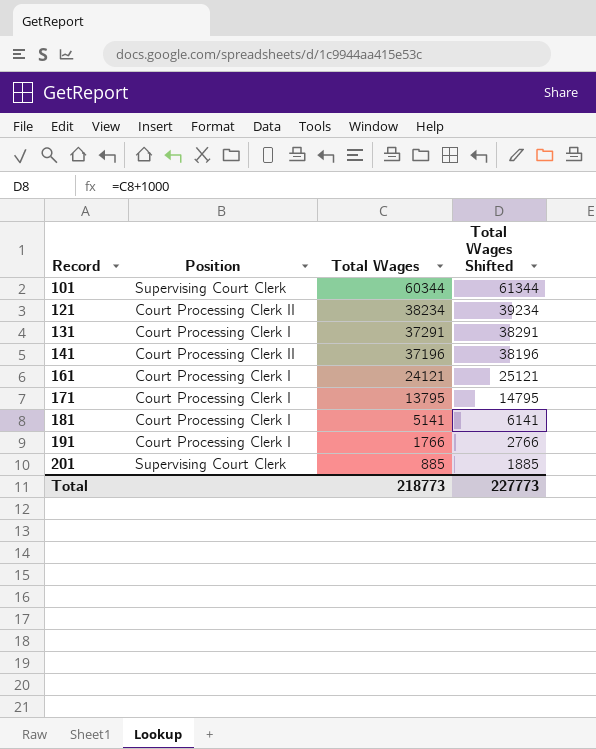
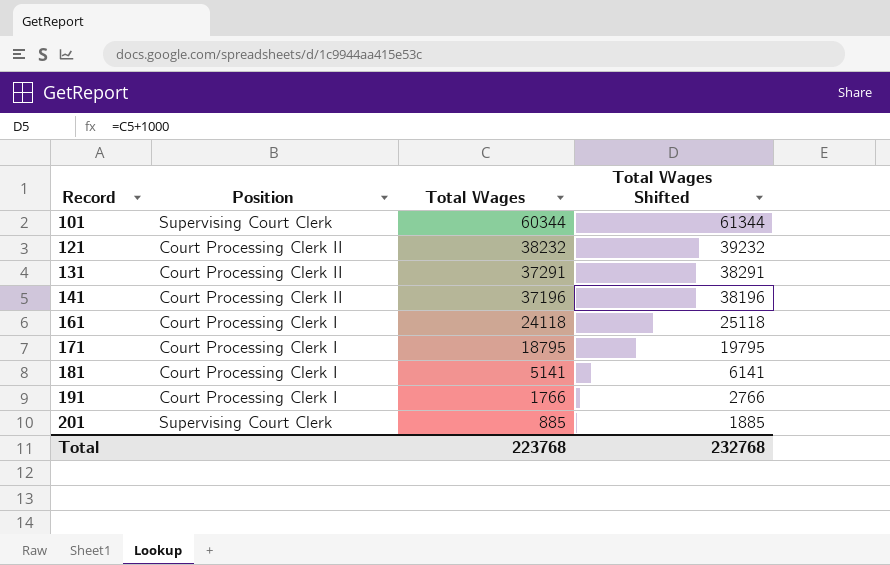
121 | Total Wages: 38234 -> 38232
121 | Total Wages Shifted: 39234 -> 39232
131 | Position: Court Processing Clerk I -> Court Processing Clerk II
161 | Total Wages: 24121 -> 24118
161 | Total Wages Shifted: 25121 -> 25118
171 | Total Wages: 13795 -> 18795
171 | Total Wages Shifted: 14795 -> 19795
Total | Total Wages: 218773 -> 223768
Total | Total Wages Shifted: 227773 -> 232768

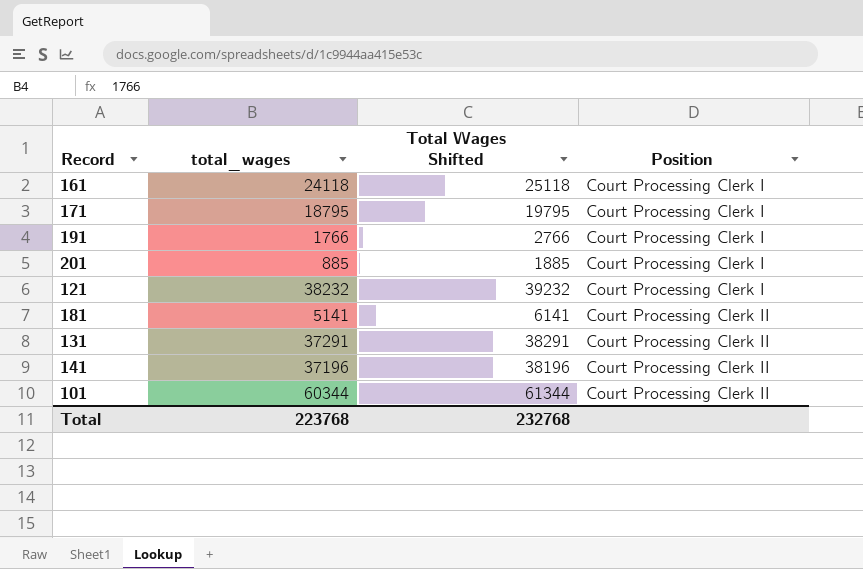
row order: Record ascending -> Position ascending
column name: Total Wages -> total_wages
column Position | position: 2 -> 4
201 | Position: Supervising Court Clerk -> Court Processing Clerk I
121 | Position: Court Processing Clerk II -> Court Processing Clerk I
181 | Position: Court Processing Clerk I -> Court Processing Clerk II
101 | Position: Supervising Court Clerk -> Court Processing Clerk II

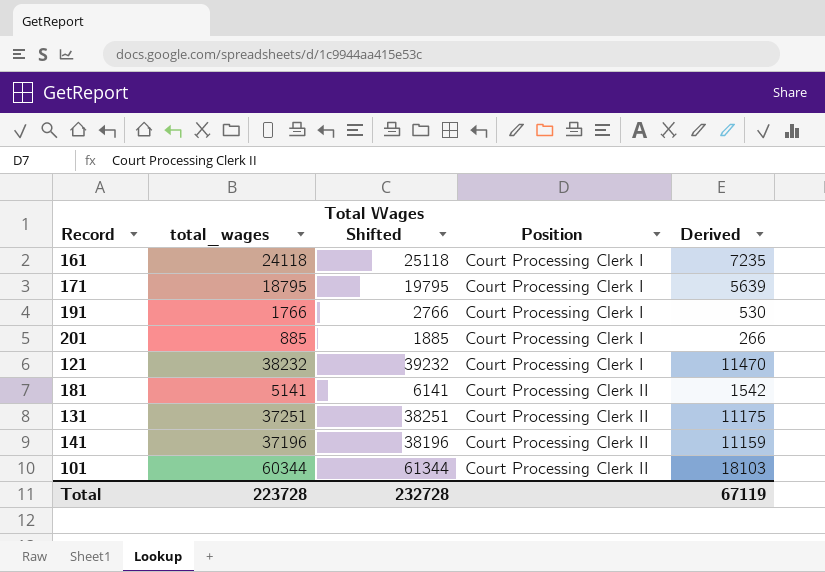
column Derived | formula: none -> [total_wages] * 0.3
131 | total_wages: 37291 -> 37251
131 | Total Wages Shifted: 38291 -> 38251
Total | total_wages: 223768 -> 223728
Total | Total Wages Shifted: 232768 -> 232728

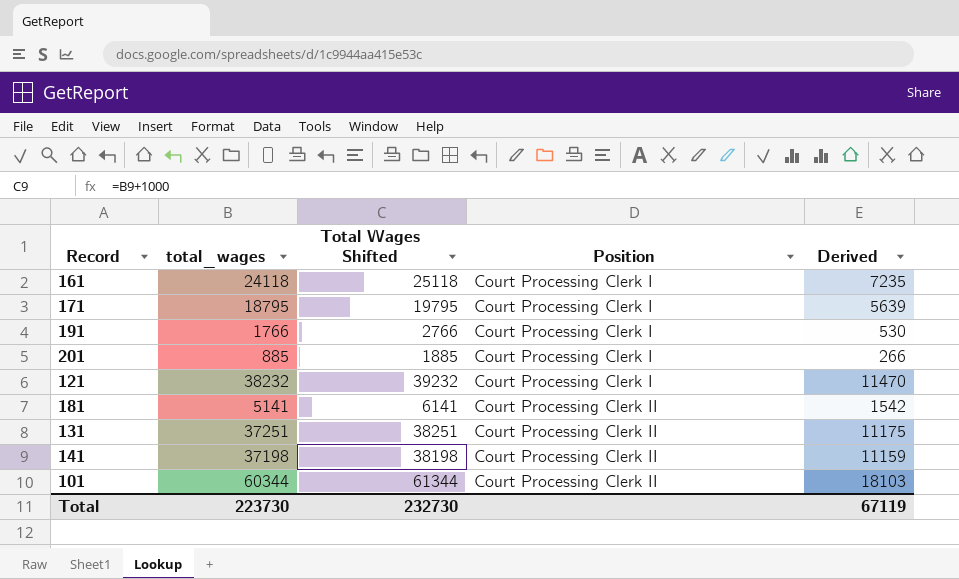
141 | total_wages: 37196 -> 37198
141 | Total Wages Shifted: 38196 -> 38198
Total | total_wages: 223728 -> 223730
Total | Total Wages Shifted: 232728 -> 232730

